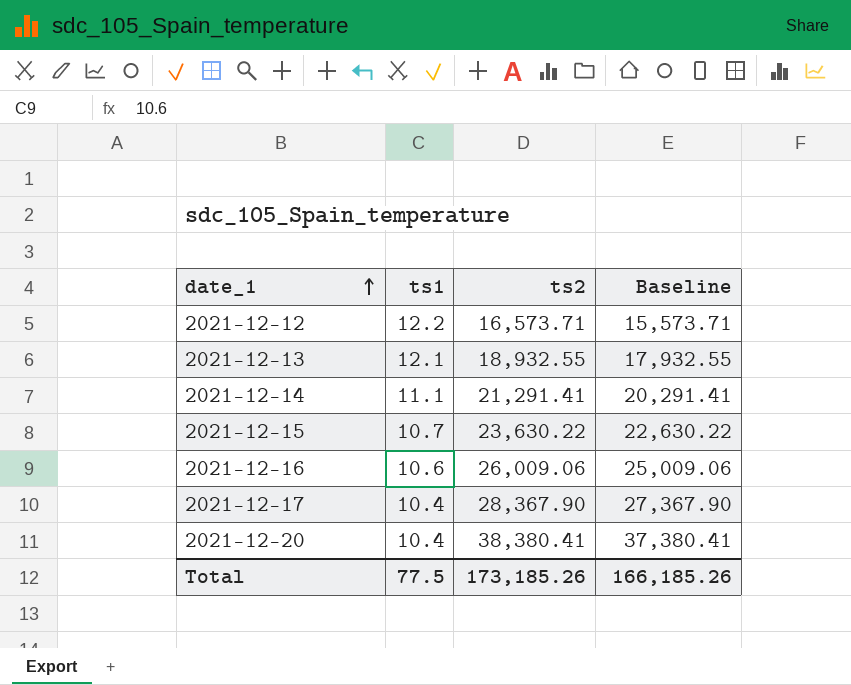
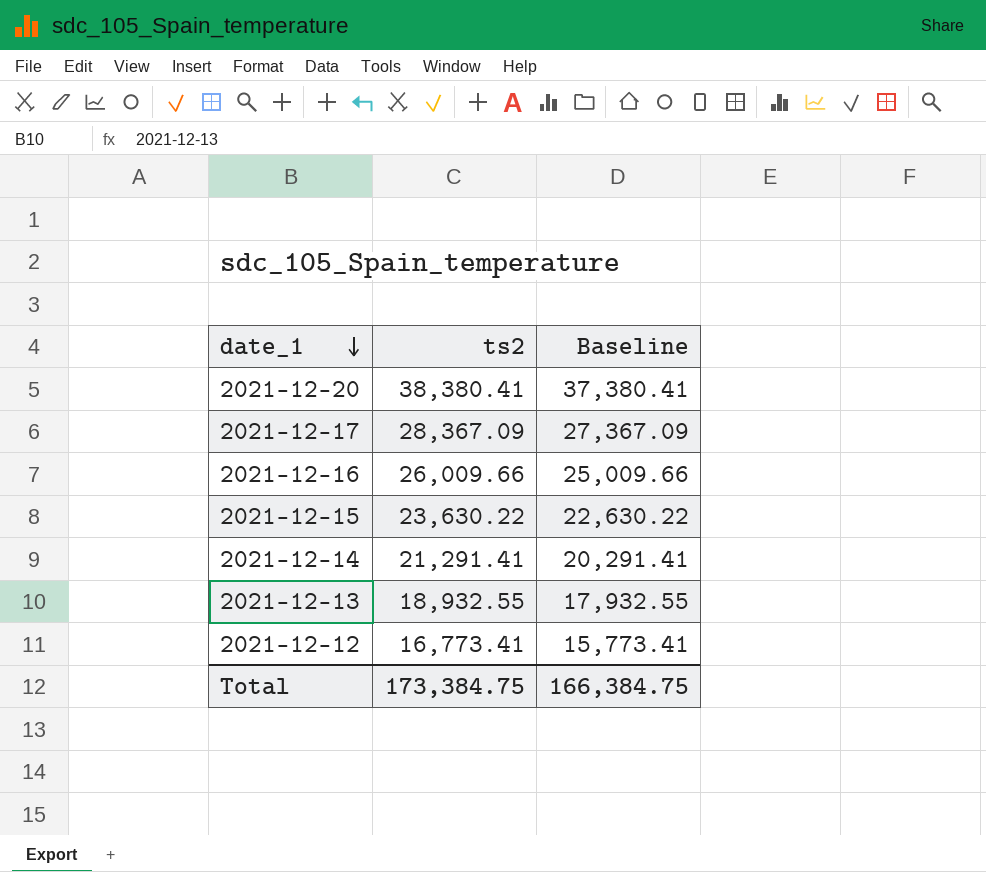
row order: date_1 ascending -> date_1 descending
column ts1 | position: 2 -> none
2021-12-17 | ts2: 28,367.90 -> 28,367.09
2021-12-17 | Baseline: 27,367.90 -> 27,367.09
2021-12-16 | ts2: 26,009.06 -> 26,009.66
2021-12-16 | Baseline: 25,009.06 -> 25,009.66
2021-12-12 | ts2: 16,573.71 -> 16,773.41
2021-12-12 | Baseline: 15,573.71 -> 15,773.41
Total | ts2: 173,185.26 -> 173,384.75
Total | Baseline: 166,185.26 -> 166,384.75

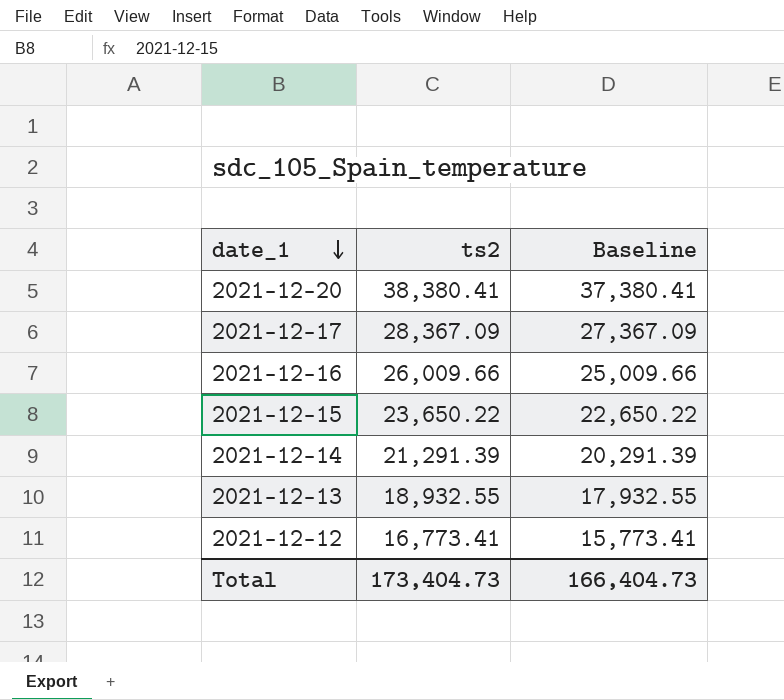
2021-12-15 | ts2: 23,630.22 -> 23,650.22
2021-12-15 | Baseline: 22,630.22 -> 22,650.22
2021-12-14 | ts2: 21,291.41 -> 21,291.39
2021-12-14 | Baseline: 20,291.41 -> 20,291.39
Total | ts2: 173,384.75 -> 173,404.73
Total | Baseline: 166,384.75 -> 166,404.73

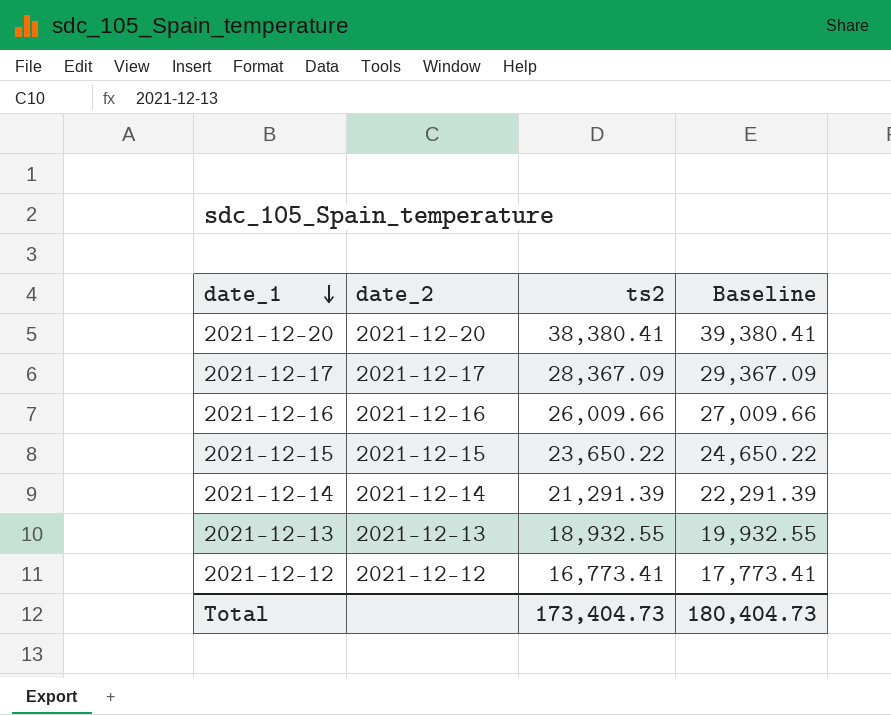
column date_2 | position: none -> 2
column Baseline | formula: [ts2] - 1000 -> [ts2] + 1000
Total | Baseline: 166,404.73 -> 180,404.73

